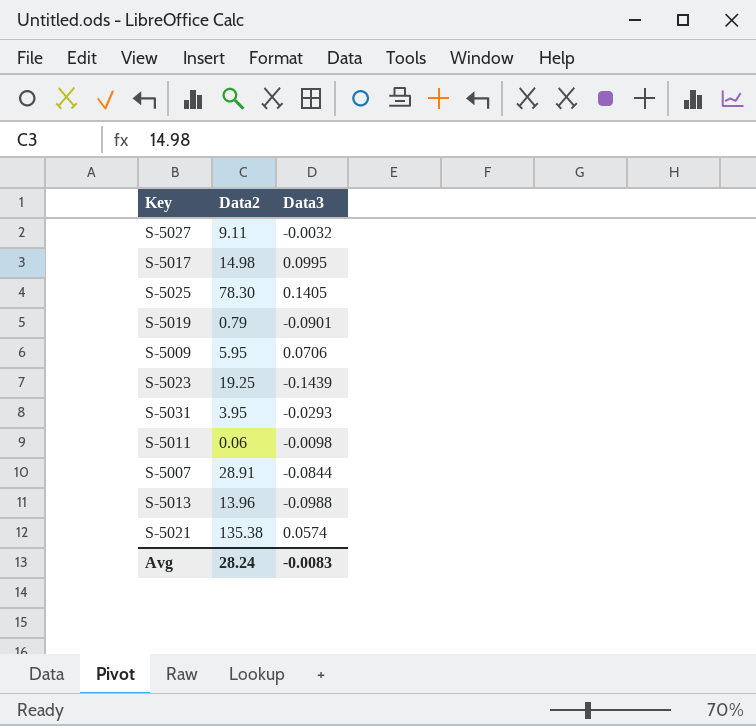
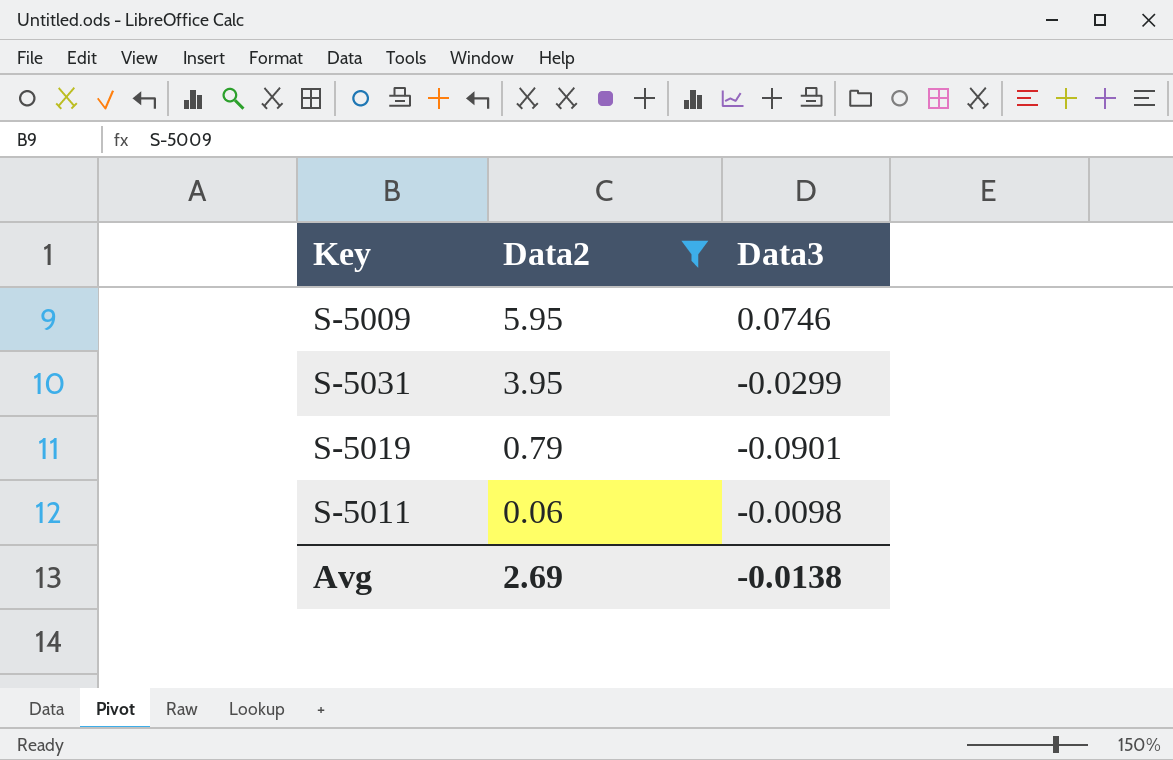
filter: none -> Data2 <= 5.95
row order: none -> Data2 descending
S-5009 | Data3: 0.0706 -> 0.0746
S-5031 | Data3: -0.0293 -> -0.0299
Avg | Data2: 28.24 -> 2.69
Avg | Data3: -0.0083 -> -0.0138

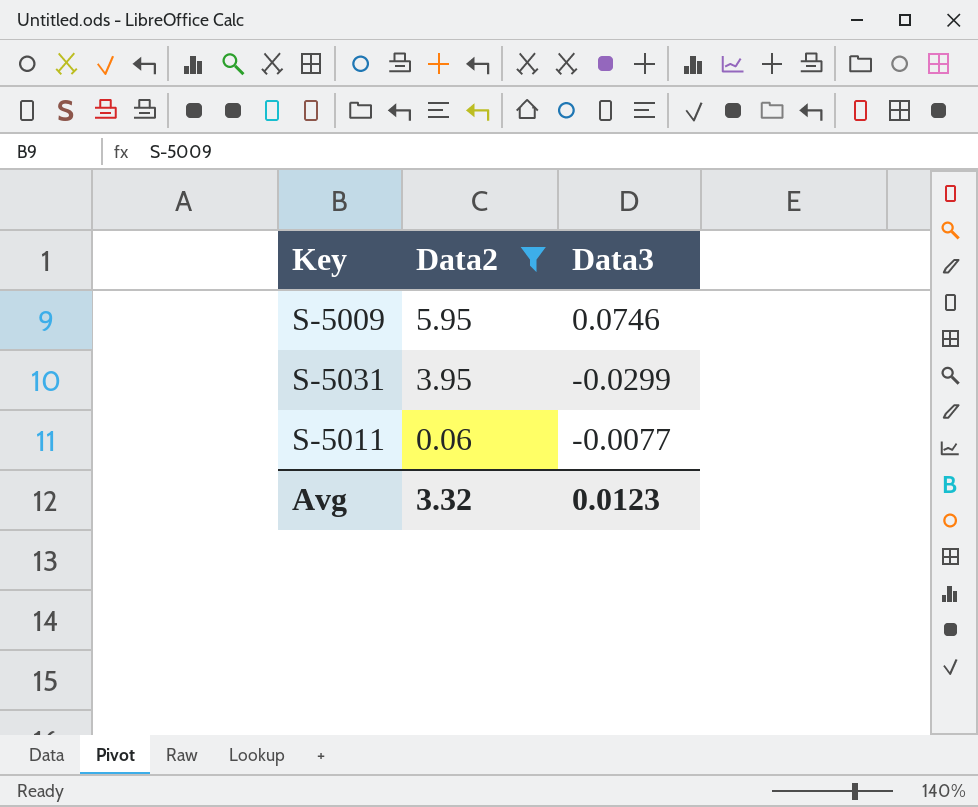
row S-5019: 0.79 | -0.0901 -> none
S-5011 | Data3: -0.0098 -> -0.0077
Avg | Data2: 2.69 -> 3.32
Avg | Data3: -0.0138 -> 0.0123

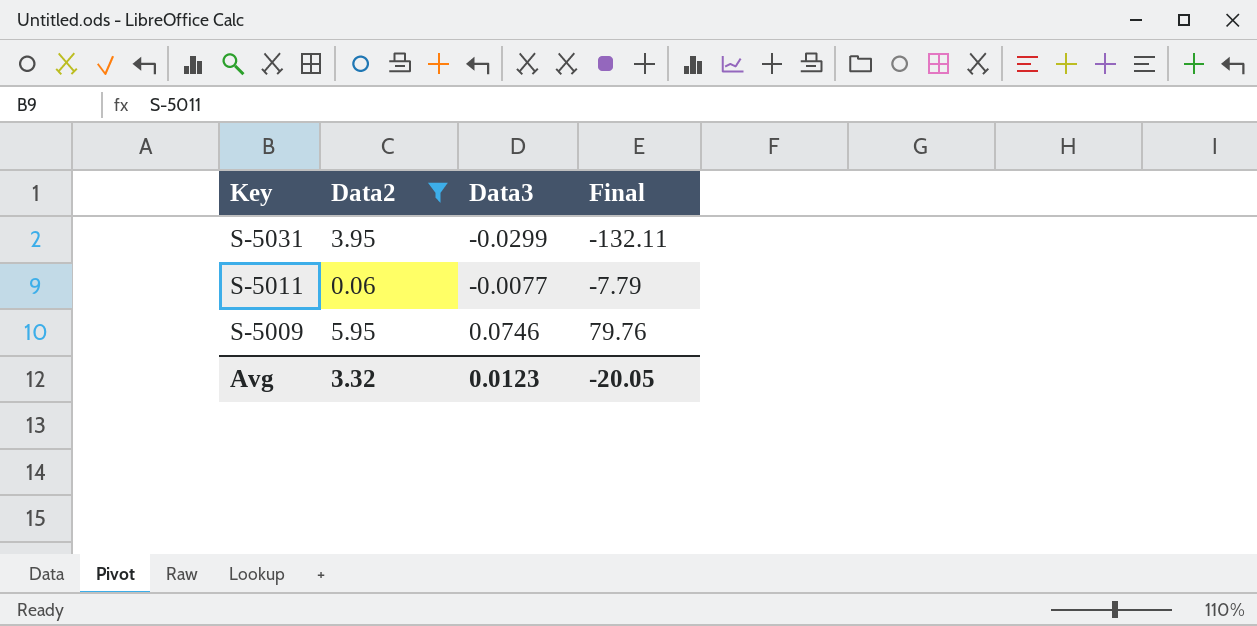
row order: Data2 descending -> Key descending
column Final | formula: none -> [Data2] / [Data3]

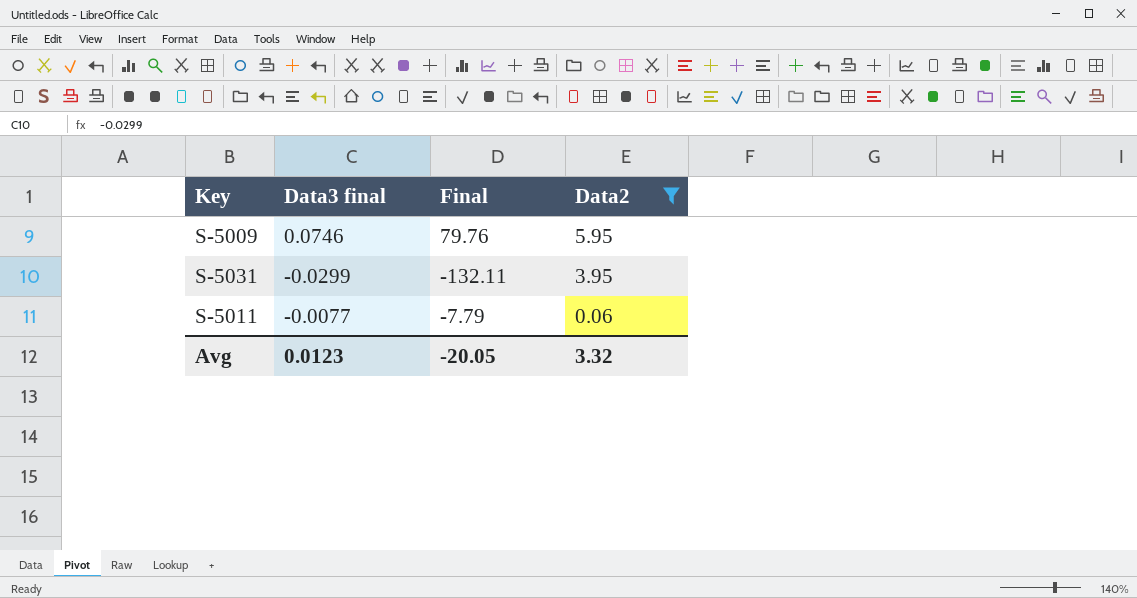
row order: Key descending -> Data2 descending
column name: Data3 -> Data3 final
column Data2 | position: 2 -> 4

